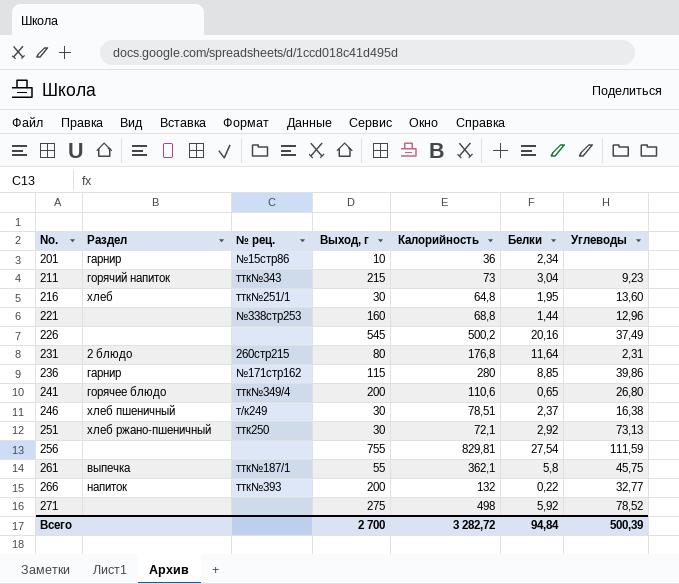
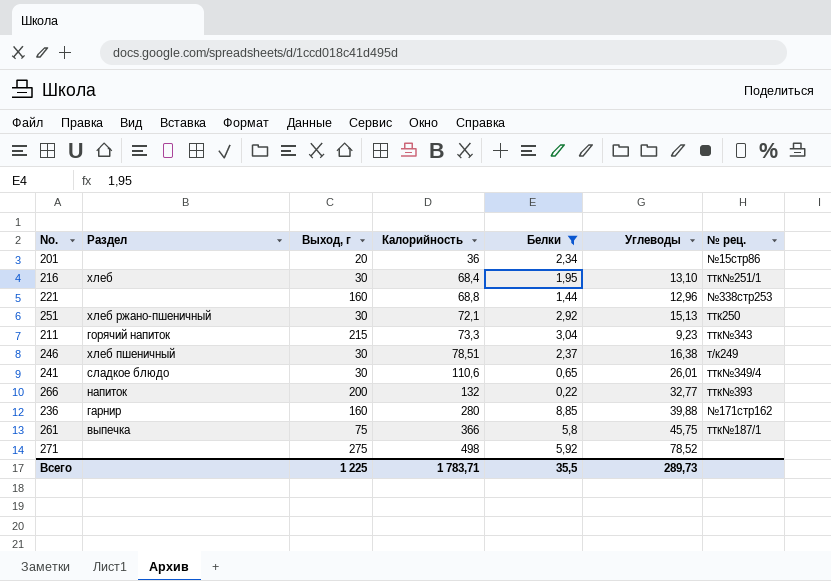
filter: none -> Белки <= 8,85
row order: No. ascending -> Калорийность ascending
column № рец. | position: 3 -> 7
201 | Раздел: гарнир -> none
201 | Выход, г: 10 -> 20
216 | Калорийность: 64,8 -> 68,4
216 | Углеводы: 13,60 -> 13,10
251 | Углеводы: 73,13 -> 15,13
211 | Калорийность: 73 -> 73,3
241 | Раздел: горячее блюдо -> сладкое блюдо
241 | Выход, г: 200 -> 30
241 | Углеводы: 26,80 -> 26,01
236 | Выход, г: 115 -> 160
236 | Углеводы: 39,86 -> 39,88
261 | Выход, г: 55 -> 75
261 | Калорийность: 362,1 -> 366
Всего | Выход, г: 2 700 -> 1 225
Всего | Калорийность: 3 282,72 -> 1 783,71
Всего | Белки: 94,84 -> 35,5
Всего | Углеводы: 500,39 -> 289,73

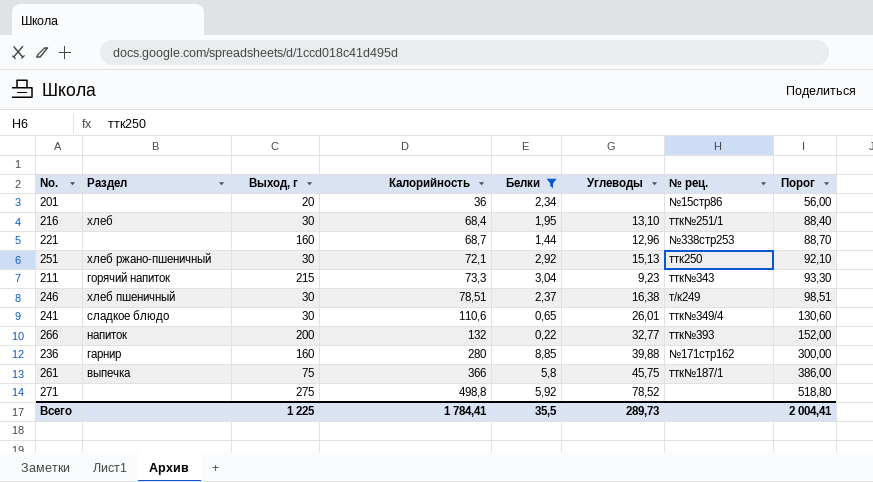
column Порог | formula: none -> [Калорийность] + 20
221 | Калорийность: 68,8 -> 68,7
271 | Калорийность: 498 -> 498,8
Всего | Калорийность: 1 783,71 -> 1 784,41

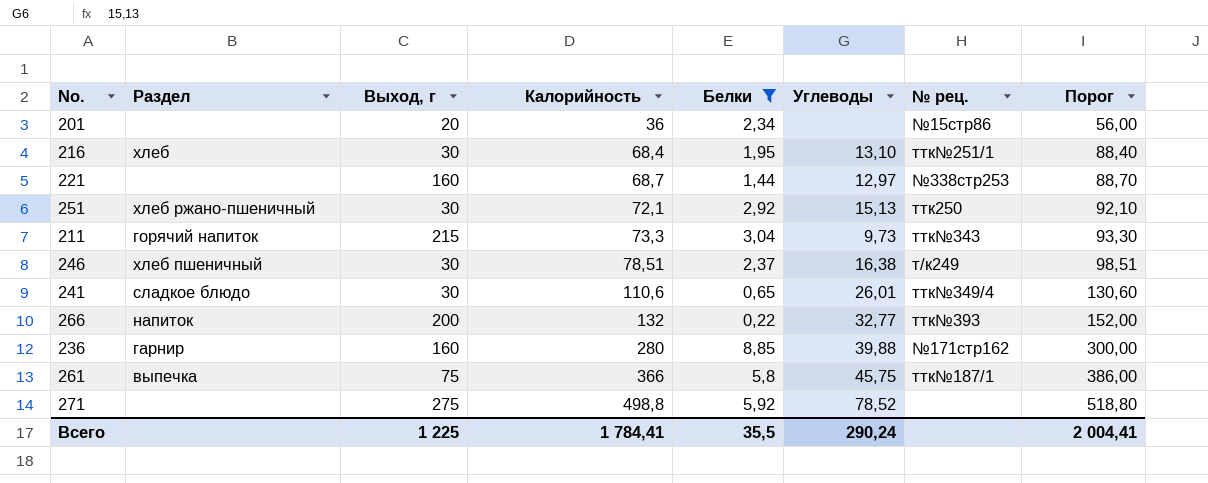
221 | Углеводы: 12,96 -> 12,97
211 | Углеводы: 9,23 -> 9,73
Всего | Углеводы: 289,73 -> 290,24

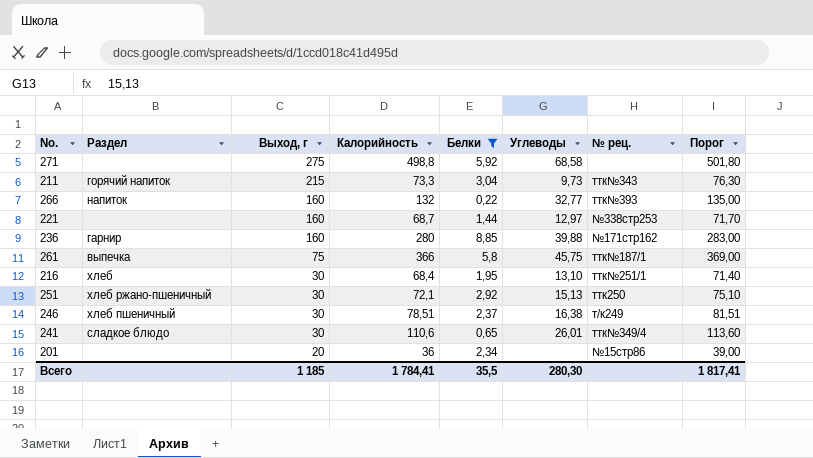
row order: Калорийность ascending -> Выход, г descending
column Порог | formula: [Калорийность] + 20 -> [Калорийность] + 3
271 | Углеводы: 78,52 -> 68,58
266 | Выход, г: 200 -> 160
Всего | Выход, г: 1 225 -> 1 185
Всего | Углеводы: 290,24 -> 280,30
Всего | Порог: 2 004,41 -> 1 817,41

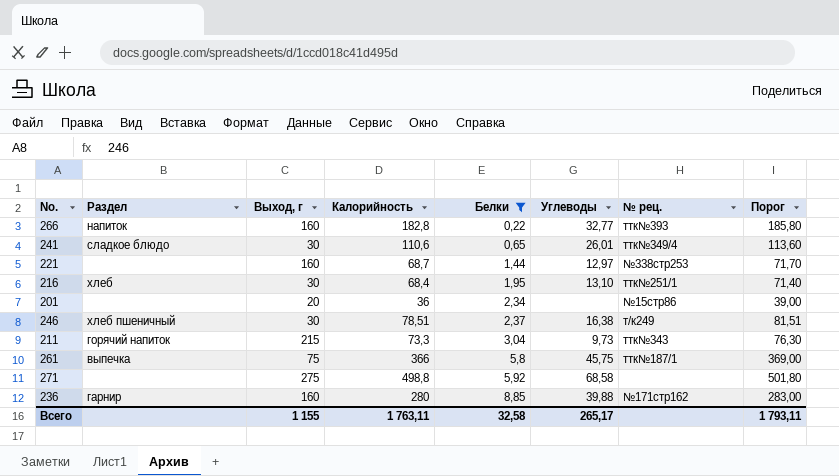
row order: Выход, г descending -> Белки ascending
row 251: хлеб ржано-пшеничный | 30 | 72,1 | 2,92 | 15,13 | ттк250 | 75,10 -> none
266 | Калорийность: 132 -> 182,8
266 | Порог: 135,00 -> 185,80
Всего | Выход, г: 1 185 -> 1 155
Всего | Калорийность: 1 784,41 -> 1 763,11
Всего | Белки: 35,5 -> 32,58
Всего | Углеводы: 280,30 -> 265,17
Всего | Порог: 1 817,41 -> 1 793,11

